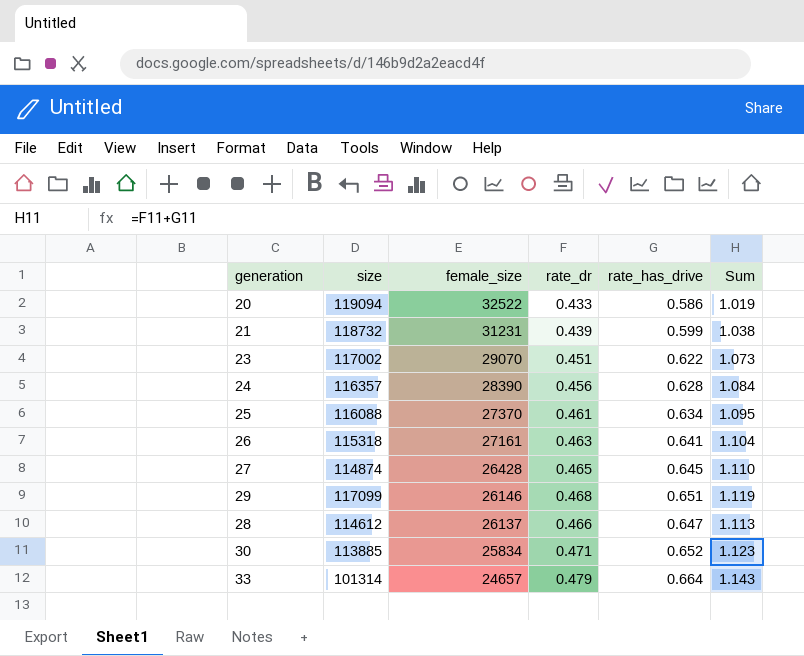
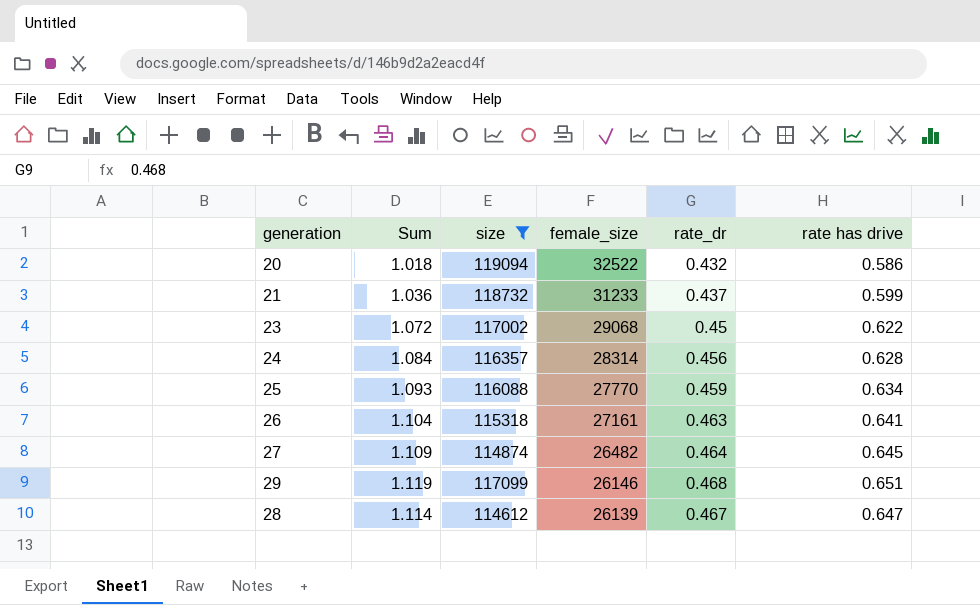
filter: none -> size >= 114612
column Sum | position: 6 -> 2
column name: rate_has_drive -> rate has drive
20 | Sum: 1.019 -> 1.018
20 | rate_dr: 0.433 -> 0.432
21 | Sum: 1.038 -> 1.036
21 | female_size: 31231 -> 31233
21 | rate_dr: 0.439 -> 0.437
23 | Sum: 1.073 -> 1.072
23 | female_size: 29070 -> 29068
23 | rate_dr: 0.451 -> 0.45
24 | female_size: 28390 -> 28314
25 | Sum: 1.095 -> 1.093
25 | female_size: 27370 -> 27770
25 | rate_dr: 0.461 -> 0.459
27 | Sum: 1.110 -> 1.109
27 | female_size: 26428 -> 26482
27 | rate_dr: 0.465 -> 0.464
28 | Sum: 1.113 -> 1.114
28 | female_size: 26137 -> 26139
28 | rate_dr: 0.466 -> 0.467

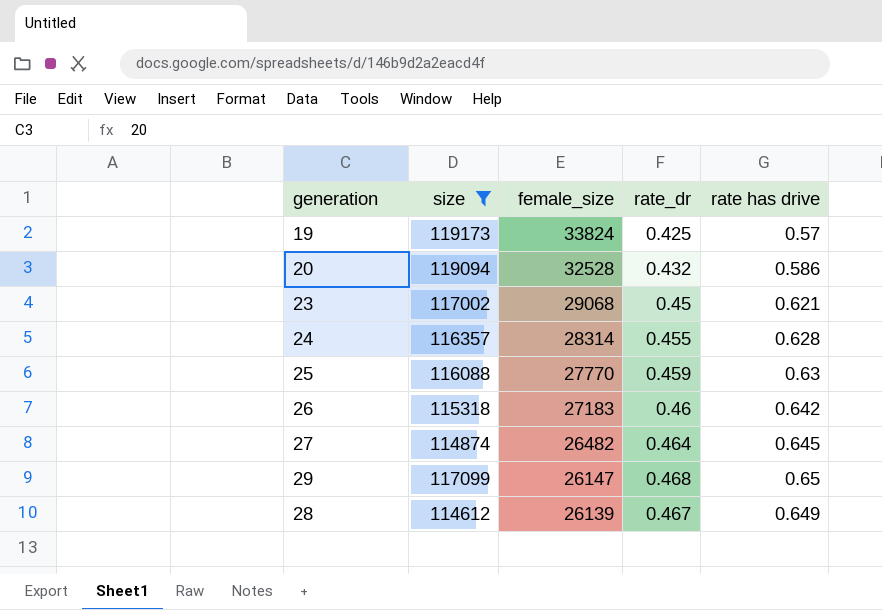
column Sum | formula: [rate_dr] + [rate has drive] -> none
row 21: 1.036 | 118732 | 31233 | 0.437 | 0.599 -> none
row 19: none -> 119173 | 33824 | 0.425 | 0.57
20 | female_size: 32522 -> 32528
23 | rate has drive: 0.622 -> 0.621
24 | rate_dr: 0.456 -> 0.455
25 | rate has drive: 0.634 -> 0.63
26 | female_size: 27161 -> 27183
26 | rate_dr: 0.463 -> 0.46
26 | rate has drive: 0.641 -> 0.642
29 | female_size: 26146 -> 26147
29 | rate has drive: 0.651 -> 0.65
28 | rate has drive: 0.647 -> 0.649

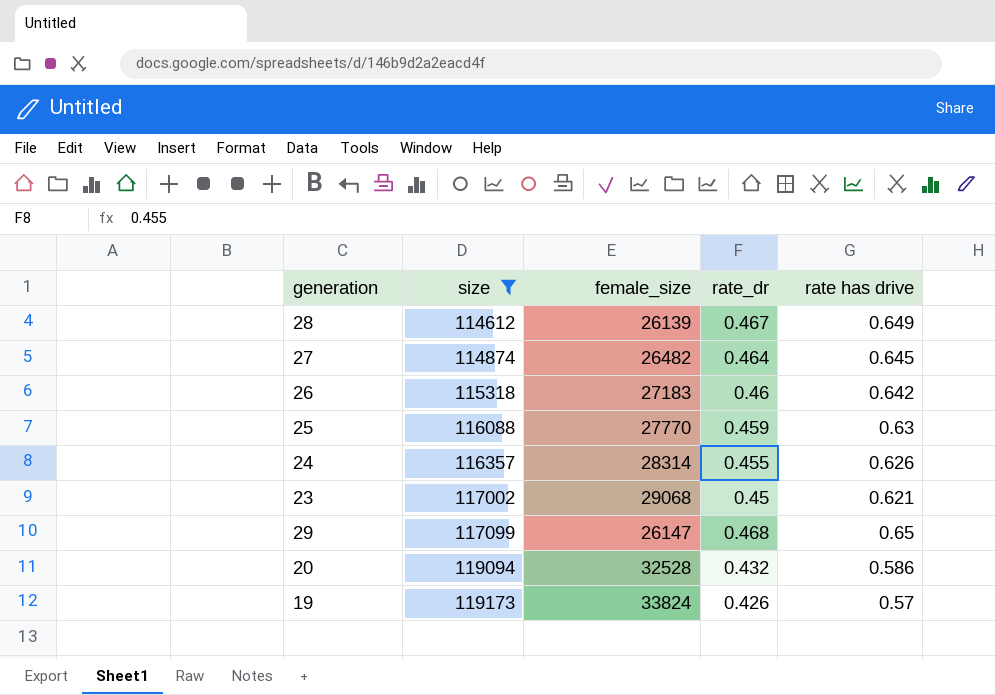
row order: female_size descending -> size ascending
24 | rate has drive: 0.628 -> 0.626
19 | rate_dr: 0.425 -> 0.426

